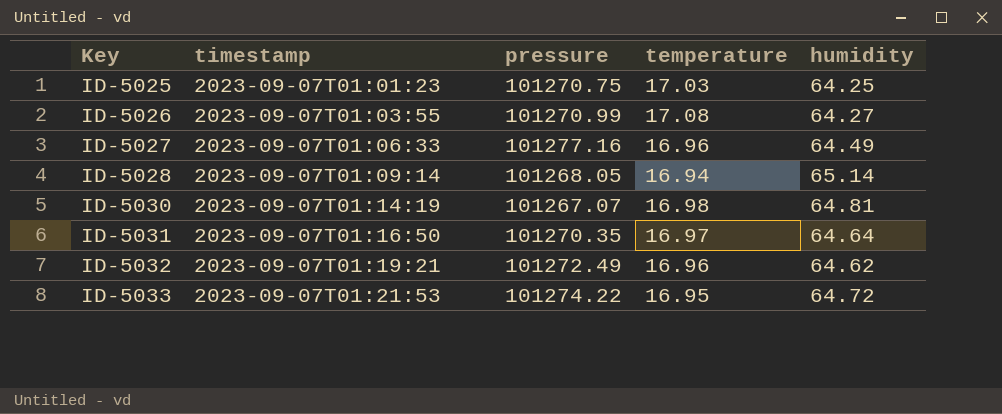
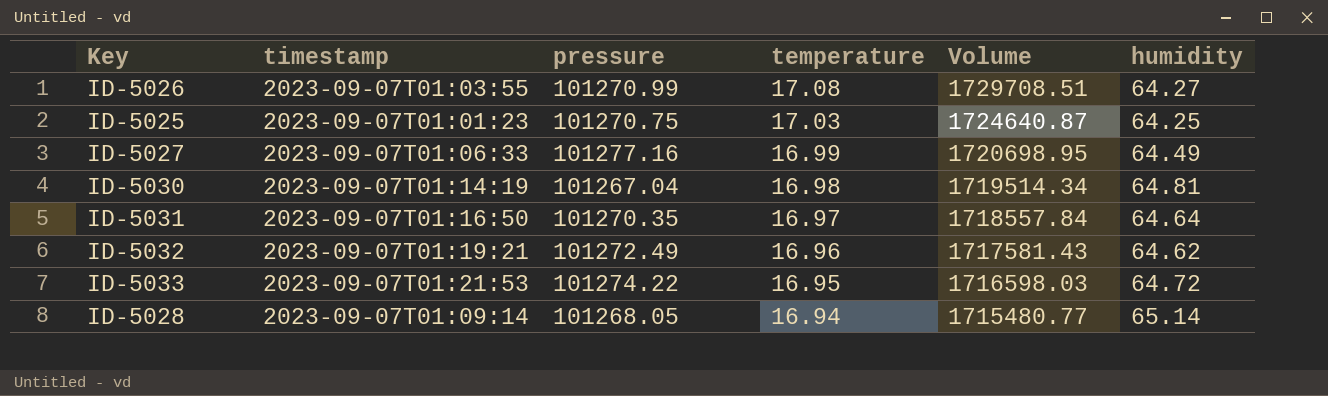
row order: Key ascending -> temperature descending
column Volume | formula: none -> [pressure] * [temperature]
ID-5027 | temperature: 16.96 -> 16.99
ID-5030 | pressure: 101267.07 -> 101267.04

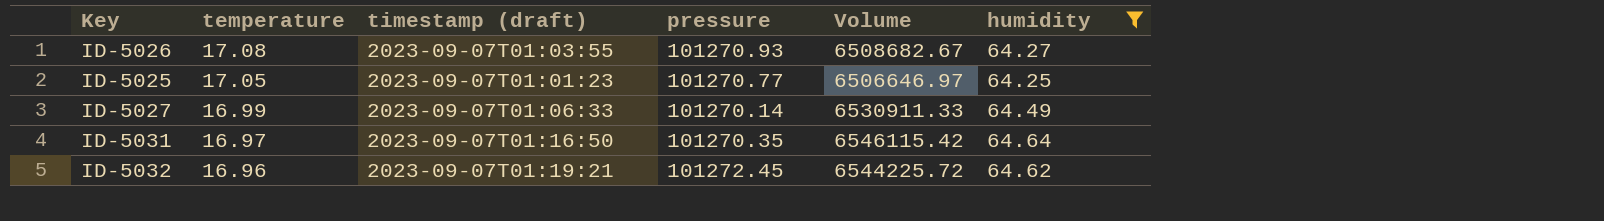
filter: none -> humidity <= 64.64
column temperature | position: 4 -> 2
column name: timestamp -> timestamp (draft)
column Volume | formula: [pressure] * [temperature] -> [pressure] * [humidity]
ID-5026 | pressure: 101270.99 -> 101270.93
ID-5025 | temperature: 17.03 -> 17.05
ID-5025 | pressure: 101270.75 -> 101270.77
ID-5027 | pressure: 101277.16 -> 101270.14
ID-5032 | pressure: 101272.49 -> 101272.45

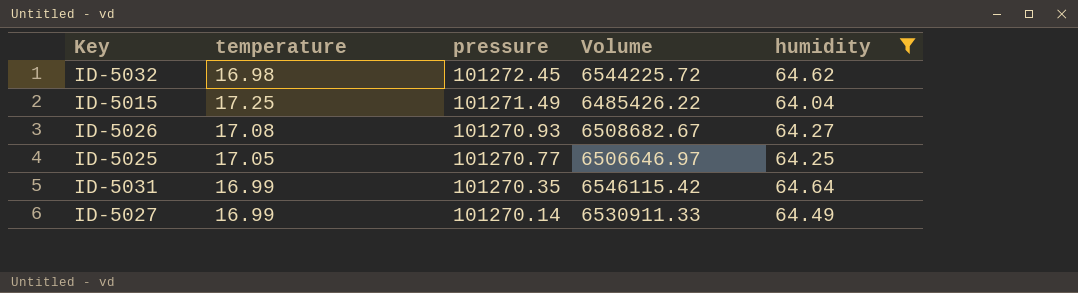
row order: temperature descending -> pressure descending
column timestamp (draft) | position: 3 -> none
ID-5032 | temperature: 16.96 -> 16.98
row ID-5015: none -> 17.25 | 101271.49 | 6485426.22 | 64.04
ID-5031 | temperature: 16.97 -> 16.99

